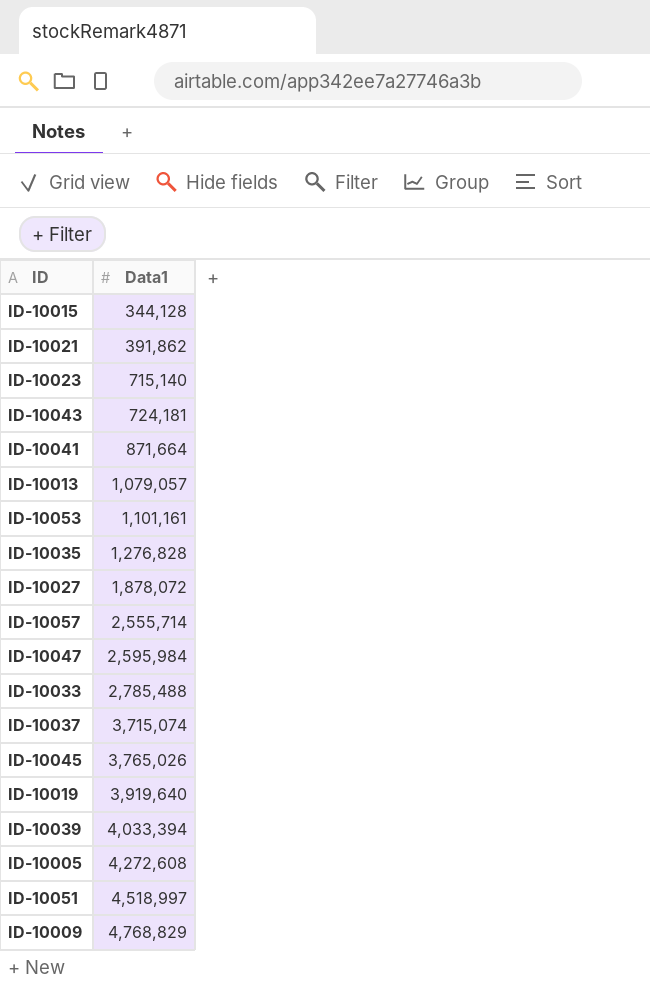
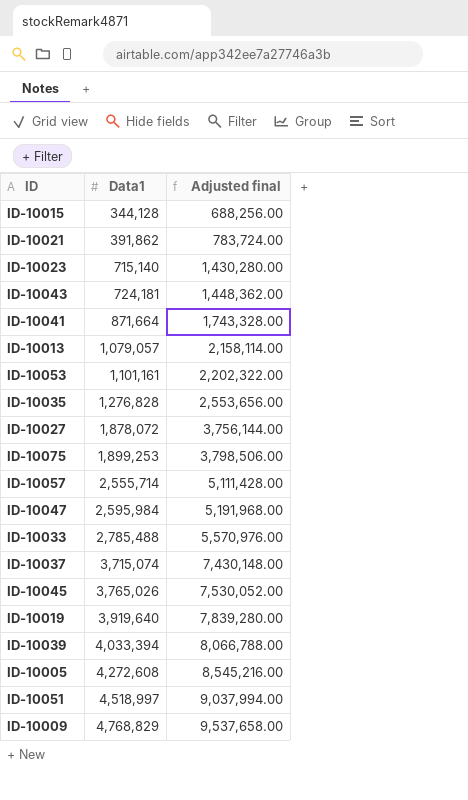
column Adjusted final | formula: none -> [Data1] * 2
row ID-10075: none -> 1,899,253 | 3,798,506.00

